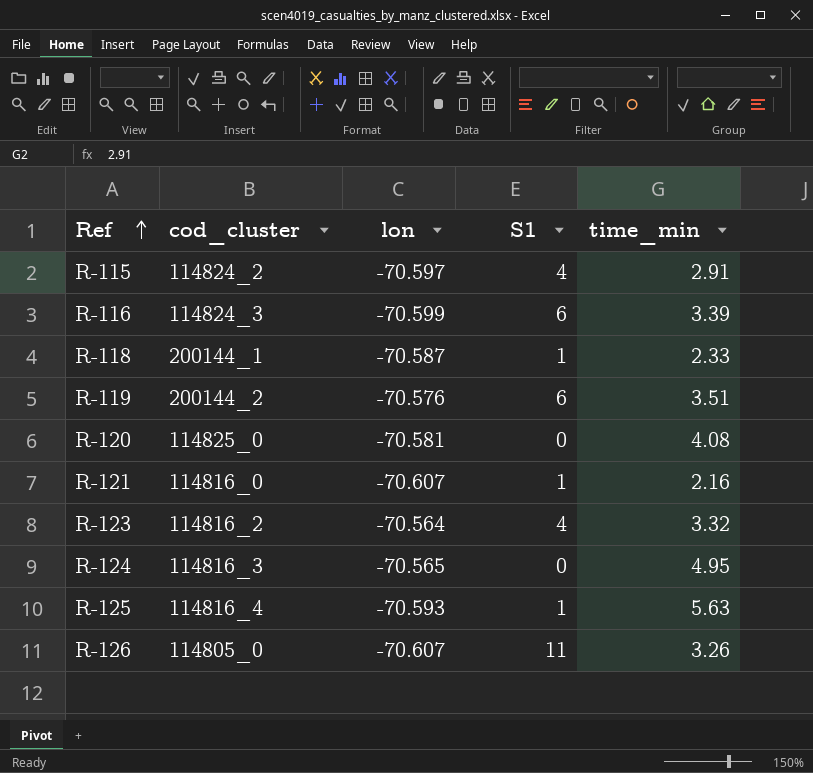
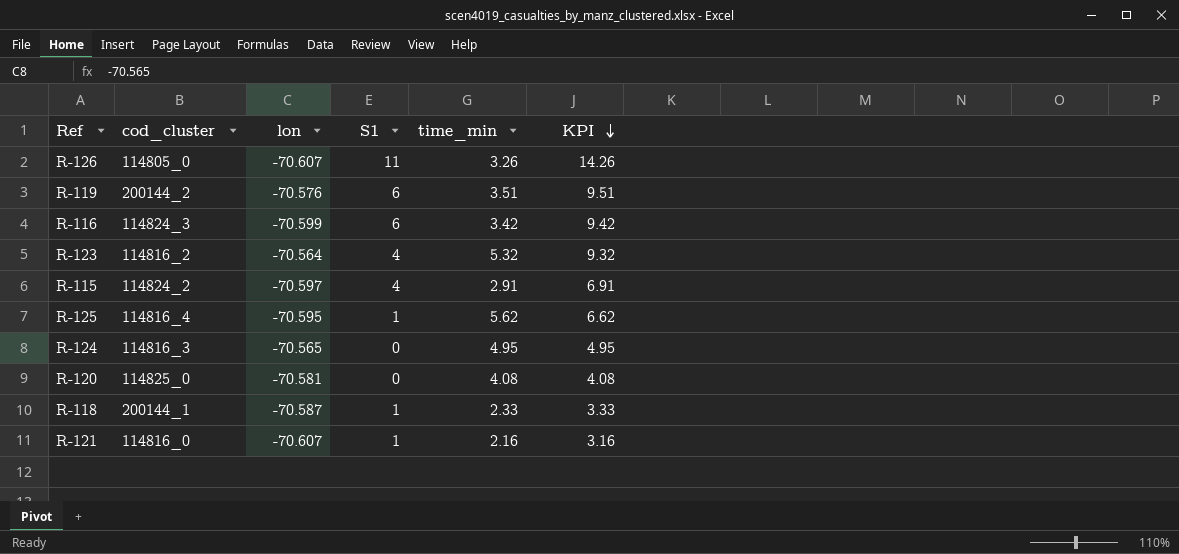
row order: Ref ascending -> KPI descending
column KPI | formula: none -> [S1] + [time_min]
R-116 | time_min: 3.39 -> 3.42
R-123 | time_min: 3.32 -> 5.32
R-125 | lon: -70.593 -> -70.595
R-125 | time_min: 5.63 -> 5.62

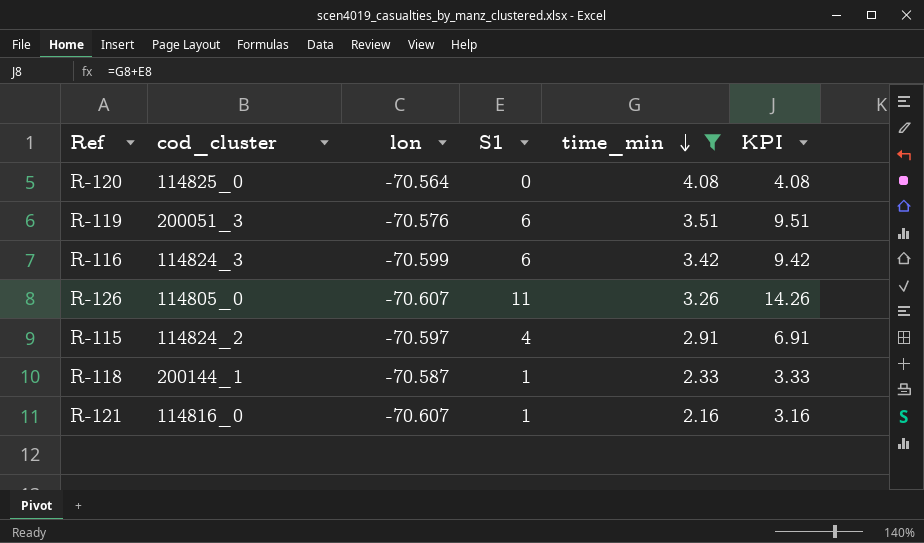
filter: none -> time_min <= 4.08
row order: KPI descending -> time_min descending
R-120 | lon: -70.581 -> -70.564
R-119 | cod_cluster: 200144_2 -> 200051_3

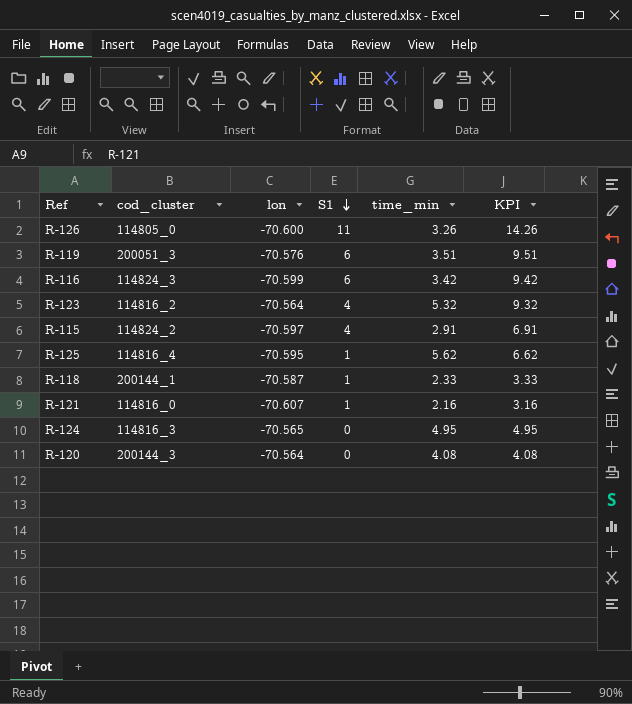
filter: time_min <= 4.08 -> none
row order: time_min descending -> S1 descending
R-126 | lon: -70.607 -> -70.600
R-120 | cod_cluster: 114825_0 -> 200144_3

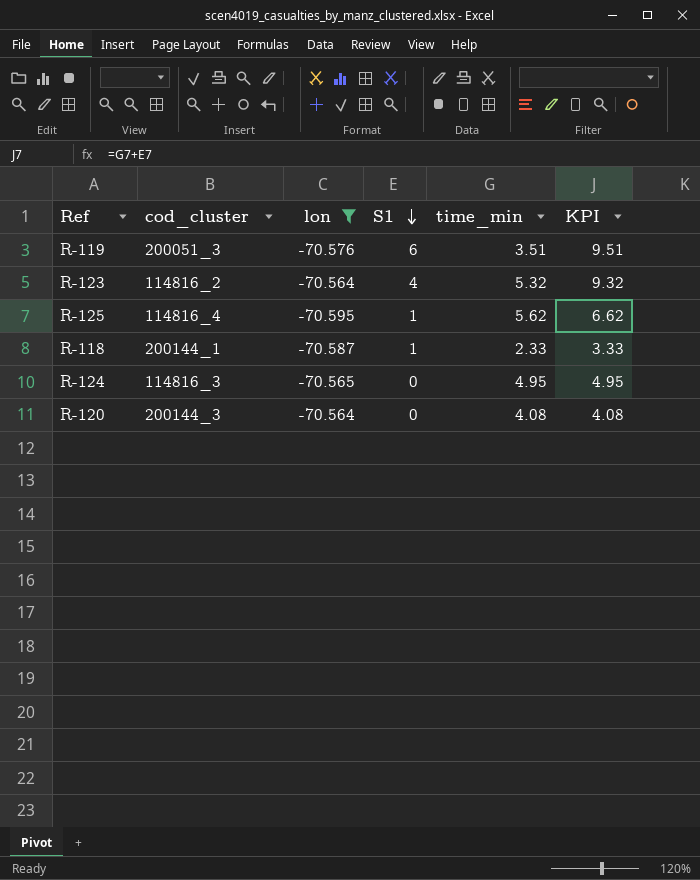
filter: none -> lon >= -70.595

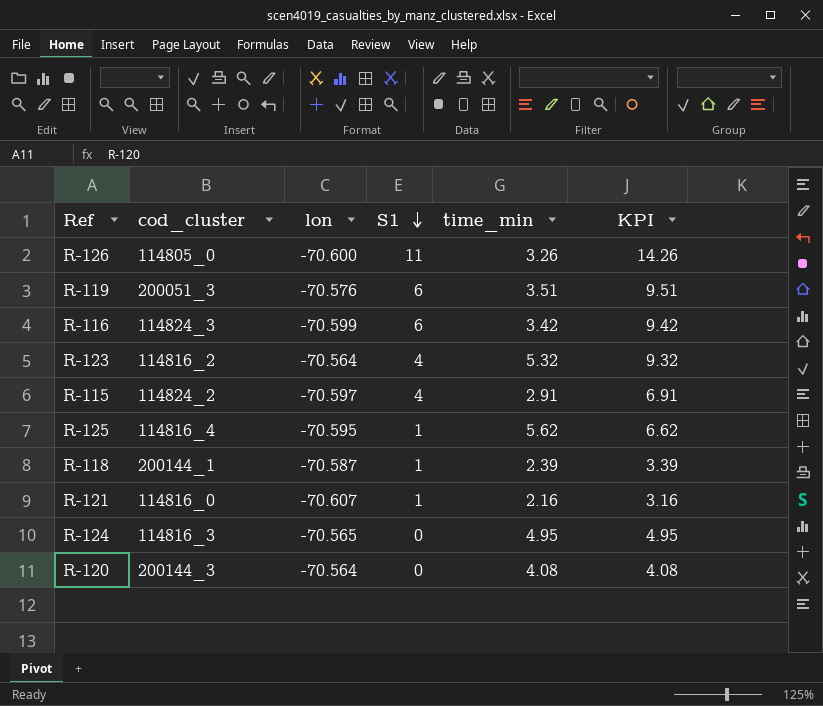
filter: lon >= -70.595 -> none
R-118 | time_min: 2.33 -> 2.39
R-118 | KPI: 3.33 -> 3.39

